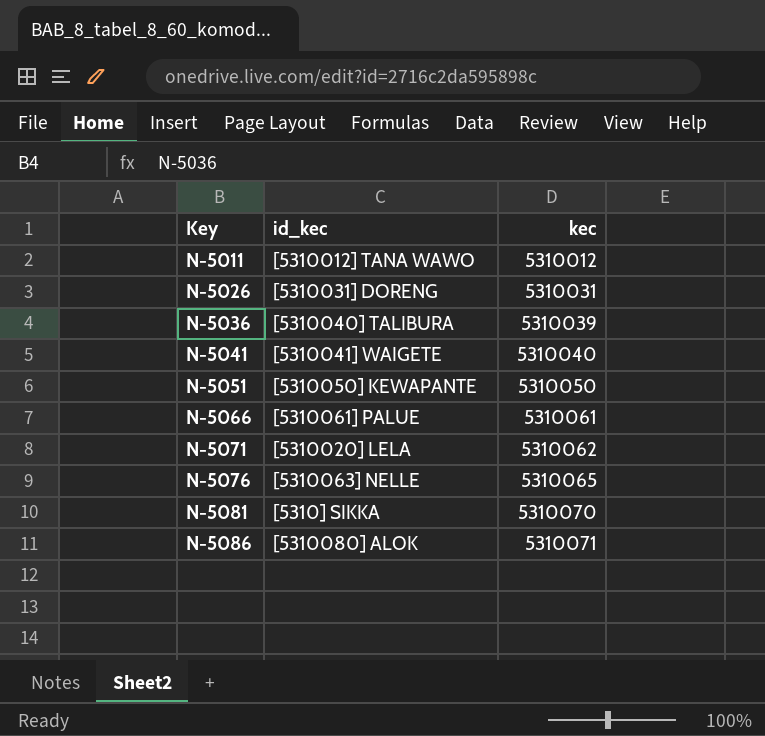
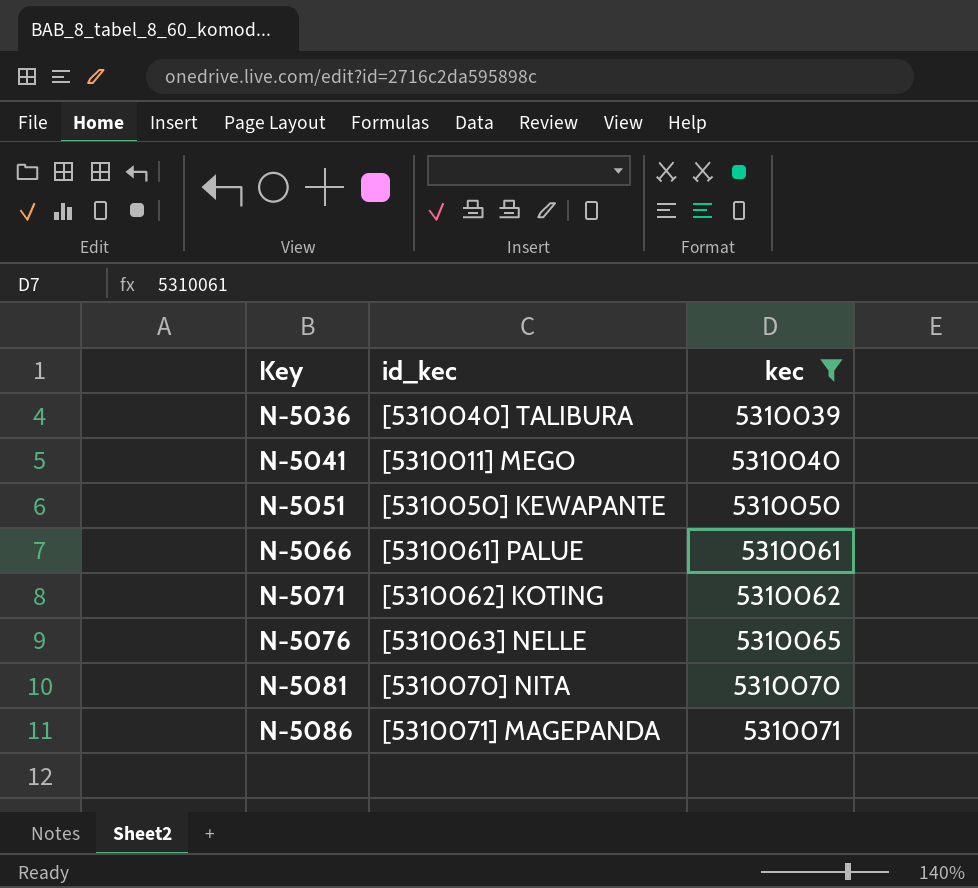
filter: none -> kec >= 5310039
N-5041 | id_kec: [5310041] WAIGETE -> [5310011] MEGO
N-5071 | id_kec: [5310020] LELA -> [5310062] KOTING
N-5081 | id_kec: [5310] SIKKA -> [5310070] NITA
N-5086 | id_kec: [5310080] ALOK -> [5310071] MAGEPANDA

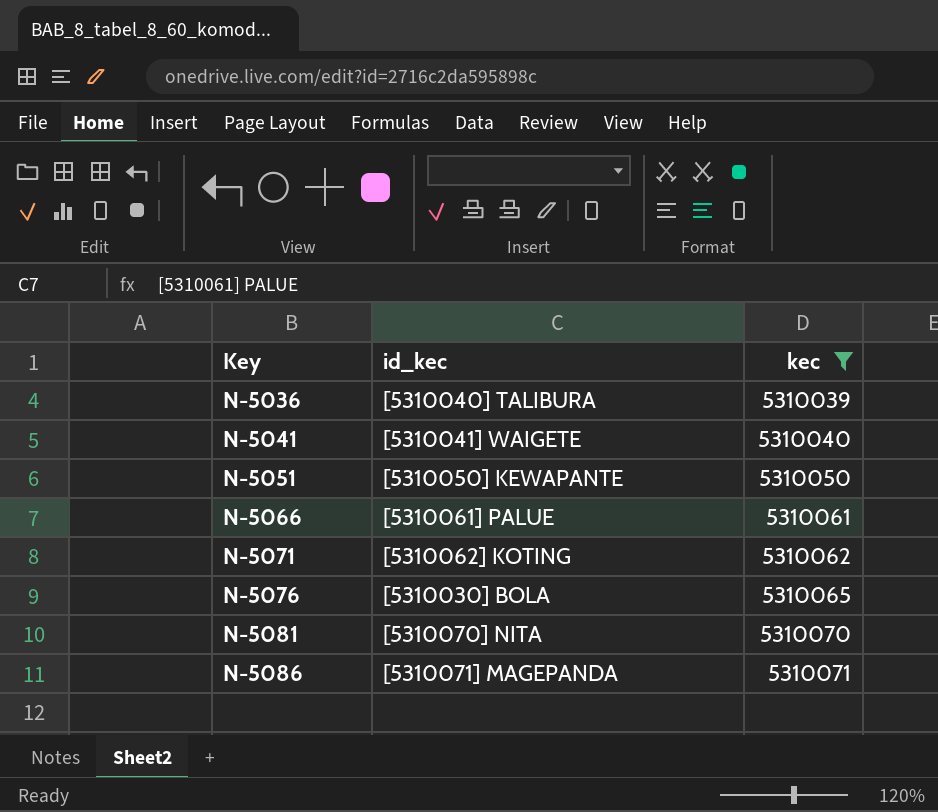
N-5041 | id_kec: [5310011] MEGO -> [5310041] WAIGETE
N-5076 | id_kec: [5310063] NELLE -> [5310030] BOLA

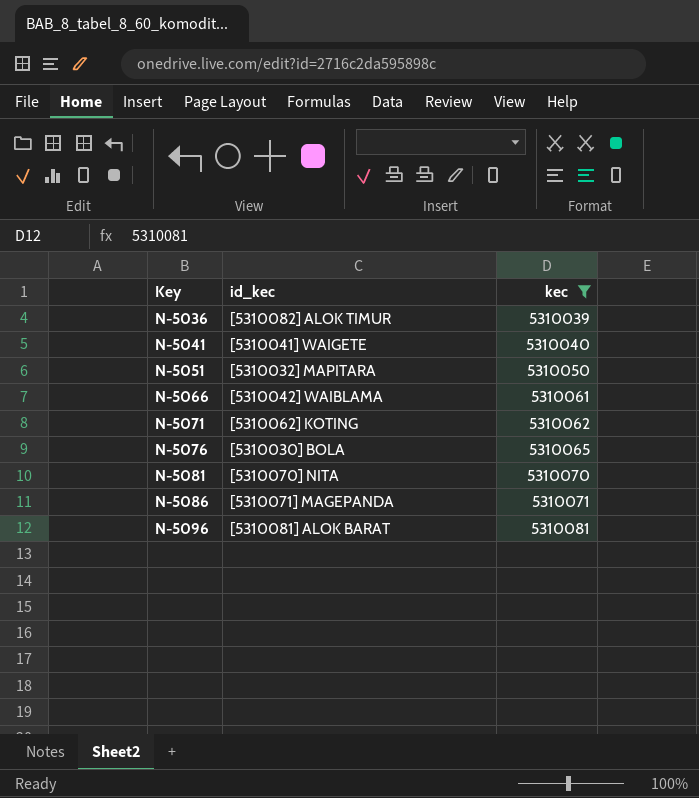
N-5036 | id_kec: [5310040] TALIBURA -> [5310082] ALOK TIMUR
N-5051 | id_kec: [5310050] KEWAPANTE -> [5310032] MAPITARA
N-5066 | id_kec: [5310061] PALUE -> [5310042] WAIBLAMA
row N-5096: none -> [5310081] ALOK BARAT | 5310081

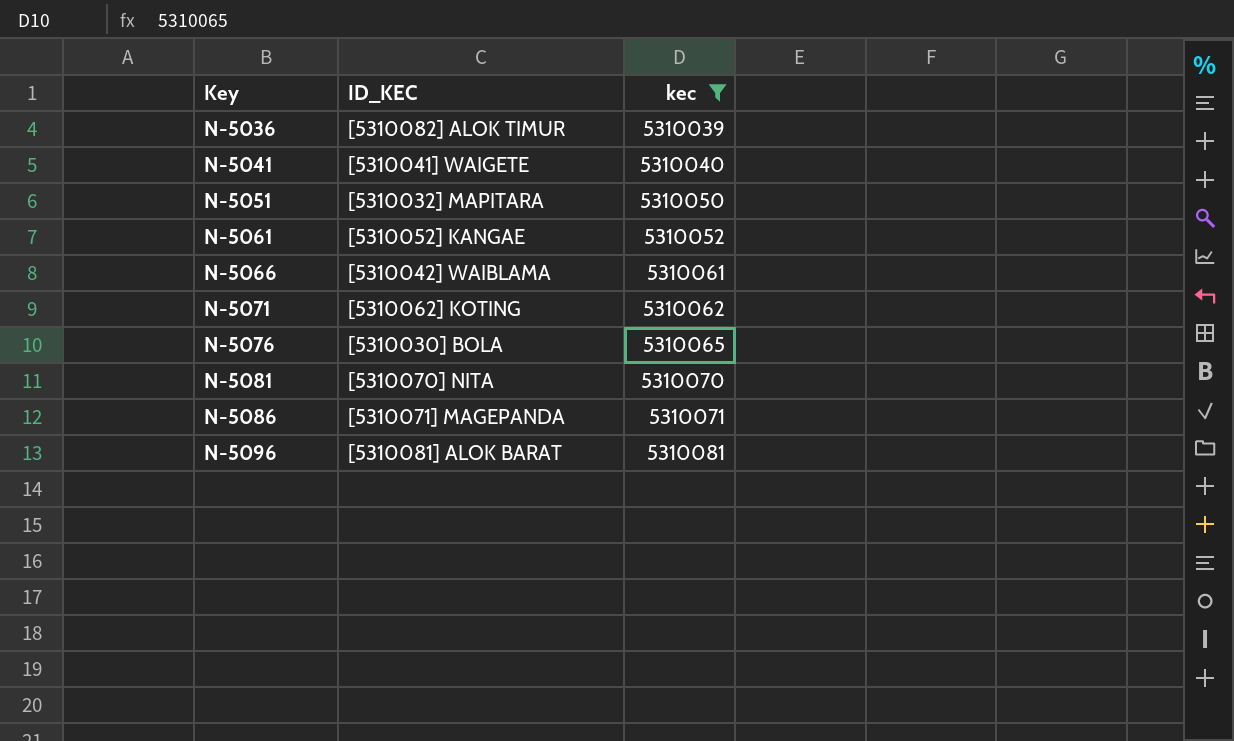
column name: id_kec -> ID_KEC
row N-5061: none -> [5310052] KANGAE | 5310052

